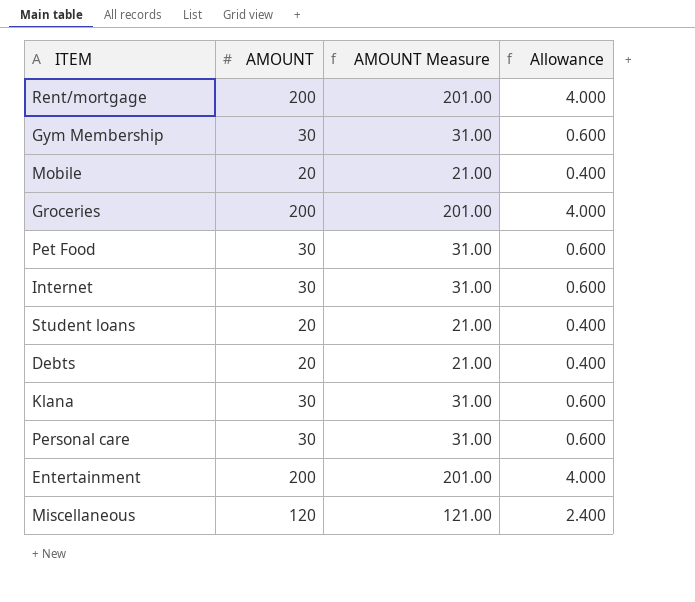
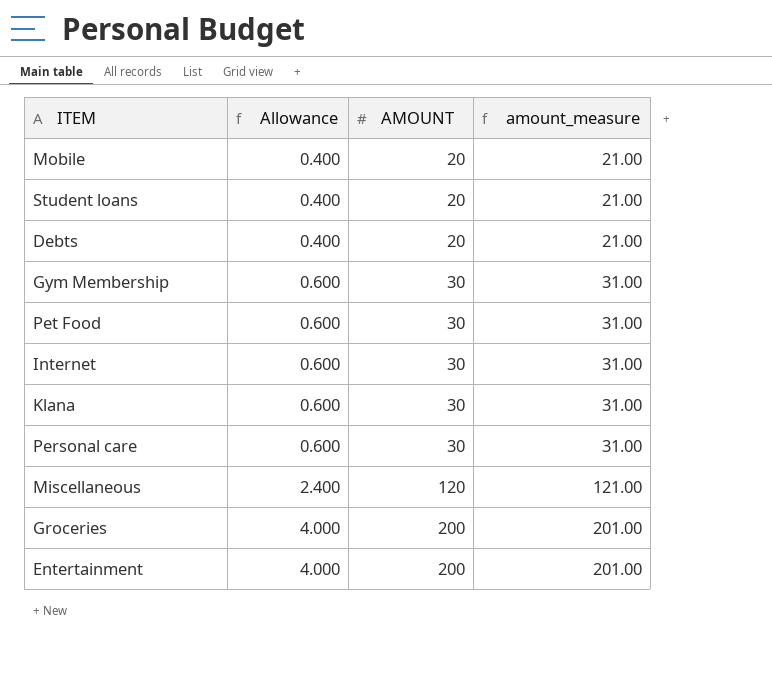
row order: none -> Allowance ascending
column Allowance | position: 4 -> 2
column name: AMOUNT Measure -> amount_measure
row Rent/mortgage: 200 | 201.00 | 4.000 -> none

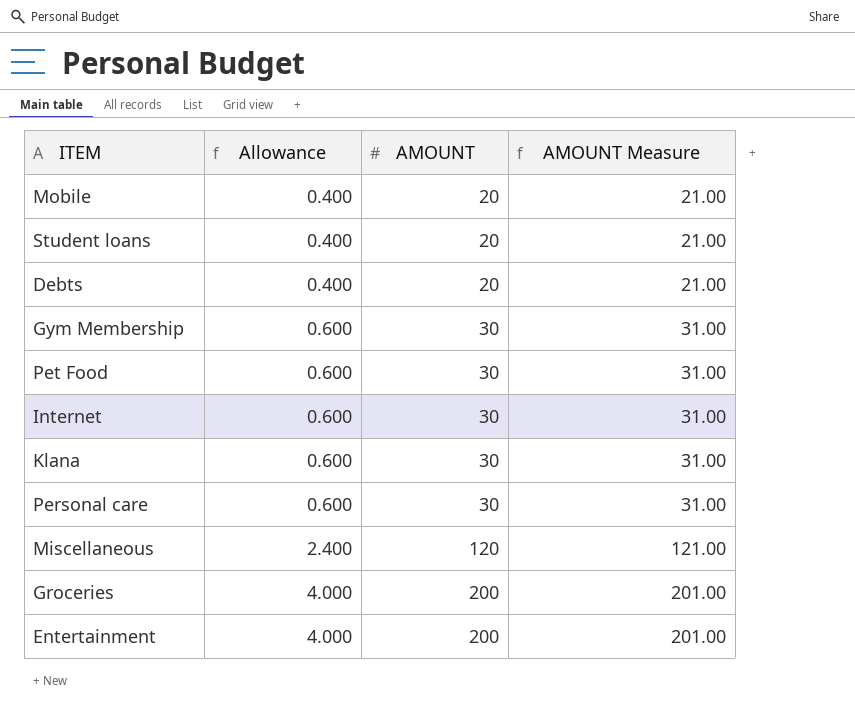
column name: amount_measure -> AMOUNT Measure

